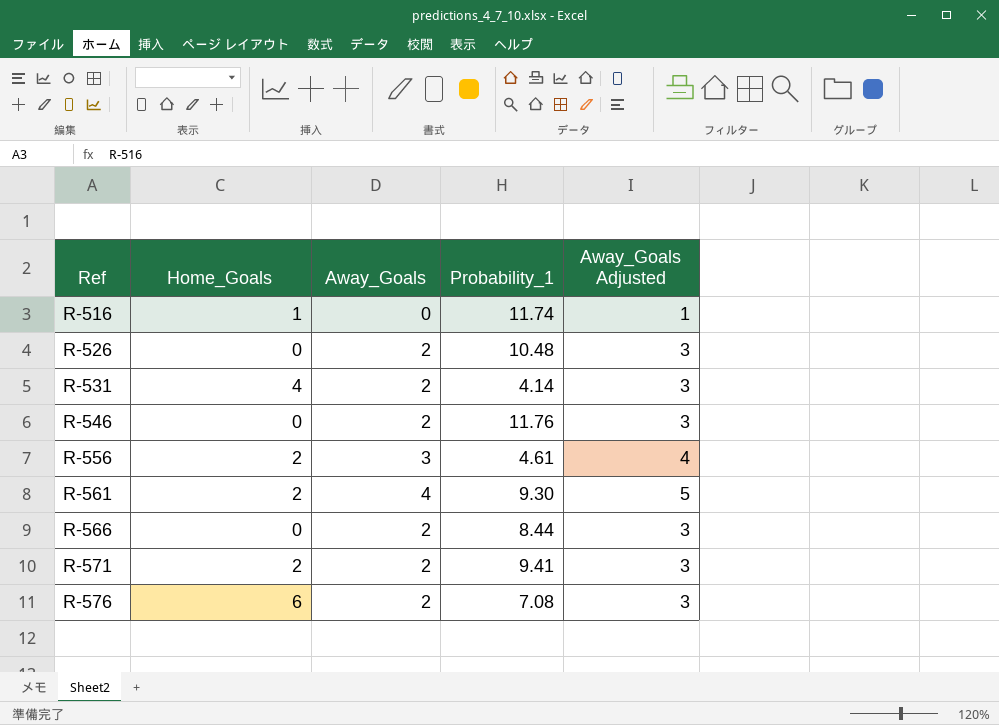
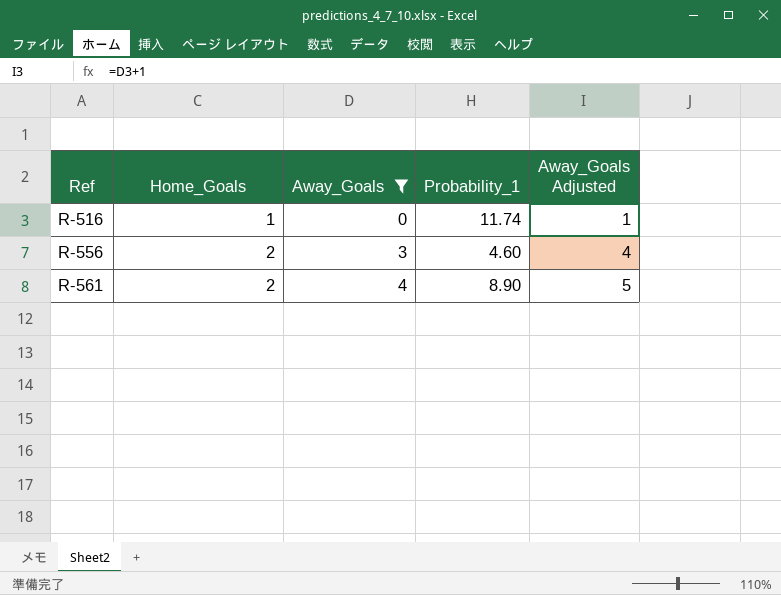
filter: none -> Away_Goals != 2
R-556 | Probability_1: 4.61 -> 4.60
R-561 | Probability_1: 9.30 -> 8.90

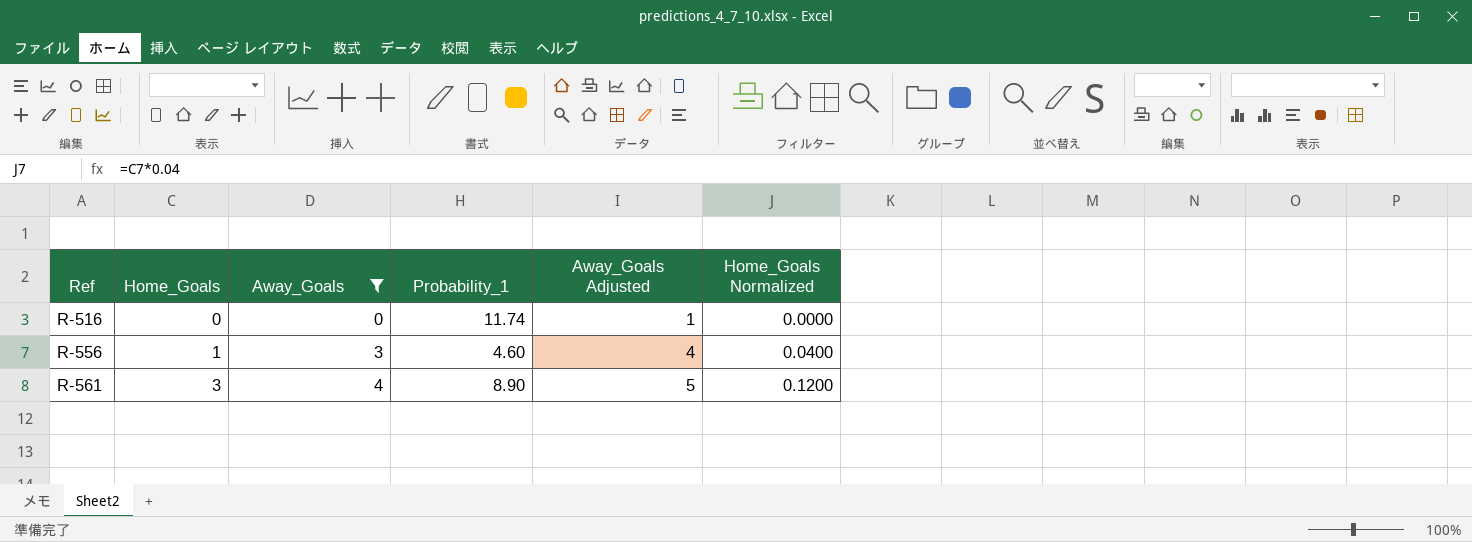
column Home_Goals Normalized | formula: none -> [Home_Goals] * 0.04
R-516 | Home_Goals: 1 -> 0
R-556 | Home_Goals: 2 -> 1
R-561 | Home_Goals: 2 -> 3

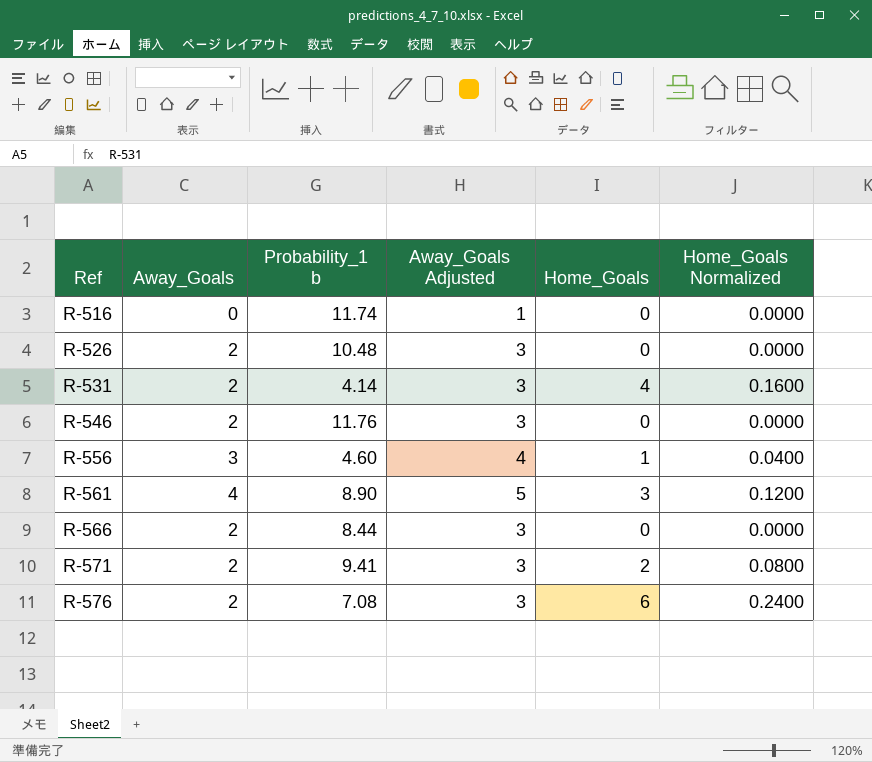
filter: Away_Goals != 2 -> none
column name: Probability_1 -> Probability_1 b
column Home_Goals | position: 2 -> 5

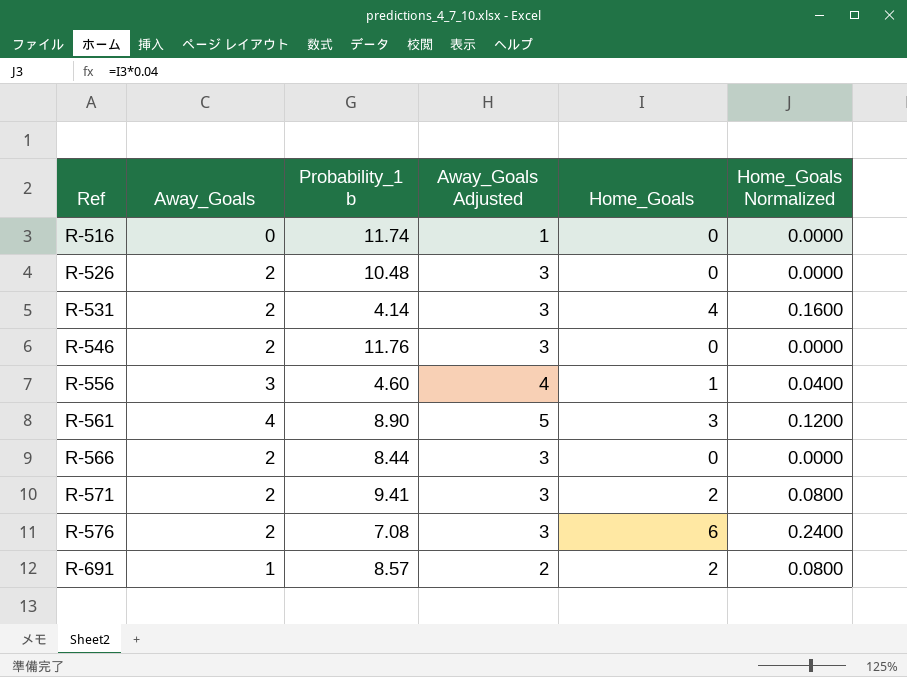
row R-691: none -> 1 | 8.57 | 2 | 2 | 0.0800

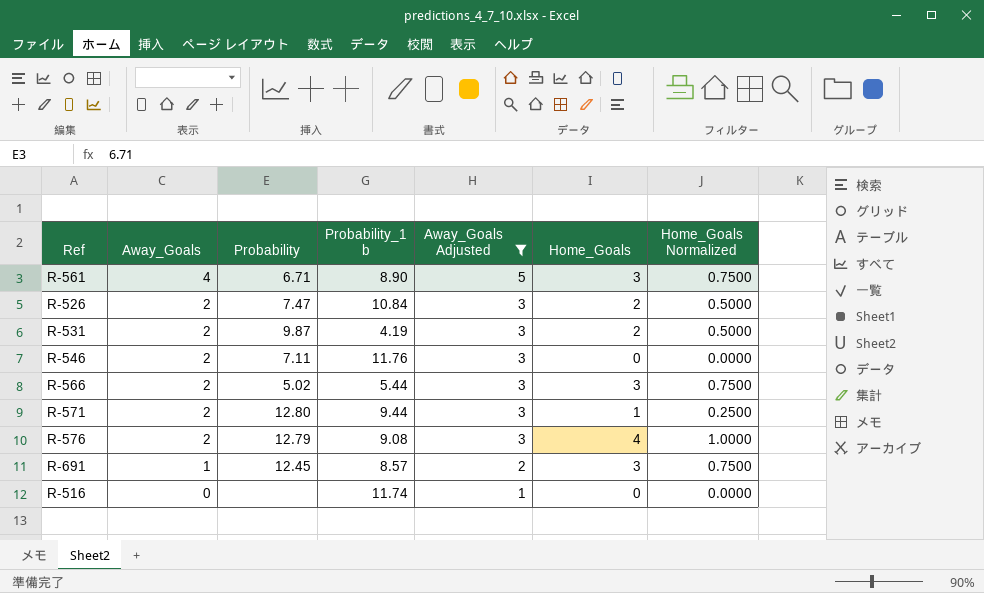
filter: none -> Away_Goals Adjusted != 4
row order: Ref ascending -> Away_Goals descending
column Probability | position: none -> 3
column Home_Goals Normalized | formula: [Home_Goals] * 0.04 -> [Home_Goals] * 0.25
R-526 | Probability_1 b: 10.48 -> 10.84
R-526 | Home_Goals: 0 -> 2
R-531 | Probability_1 b: 4.14 -> 4.19
R-531 | Home_Goals: 4 -> 2
R-566 | Probability_1 b: 8.44 -> 5.44
R-566 | Home_Goals: 0 -> 3
R-571 | Probability_1 b: 9.41 -> 9.44
R-571 | Home_Goals: 2 -> 1
R-576 | Probability_1 b: 7.08 -> 9.08
R-576 | Home_Goals: 6 -> 4
R-691 | Home_Goals: 2 -> 3

